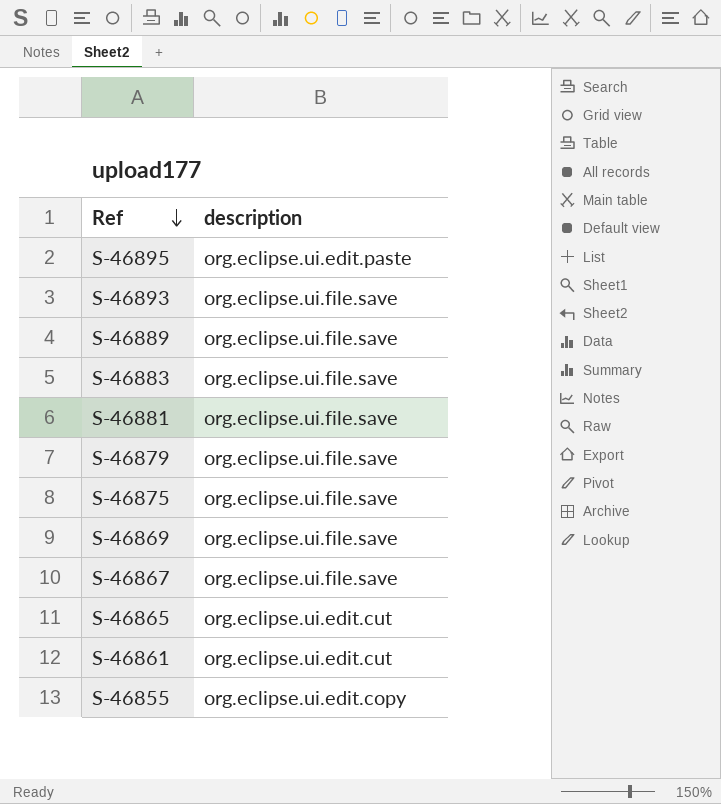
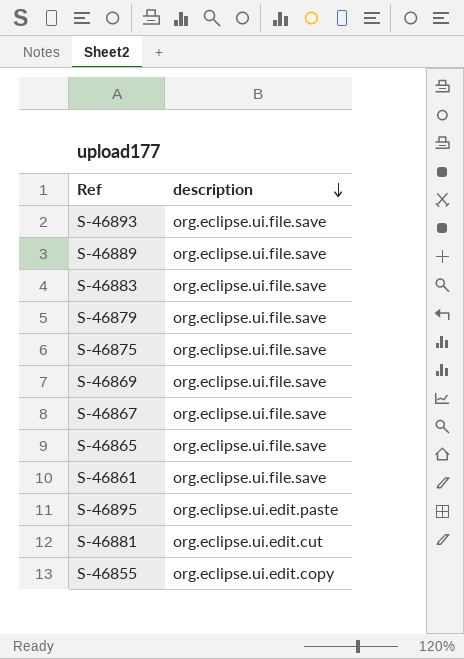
row order: Ref descending -> description descending
S-46865 | description: org.eclipse.ui.edit.cut -> org.eclipse.ui.file.save
S-46861 | description: org.eclipse.ui.edit.cut -> org.eclipse.ui.file.save
S-46881 | description: org.eclipse.ui.file.save -> org.eclipse.ui.edit.cut

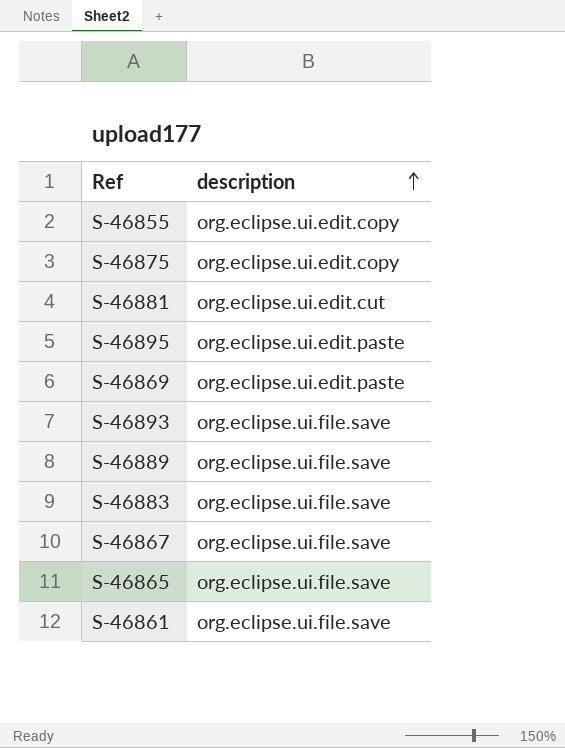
row order: description descending -> description ascending
row S-46879: org.eclipse.ui.file.save -> none
S-46875 | description: org.eclipse.ui.file.save -> org.eclipse.ui.edit.copy
S-46869 | description: org.eclipse.ui.file.save -> org.eclipse.ui.edit.paste

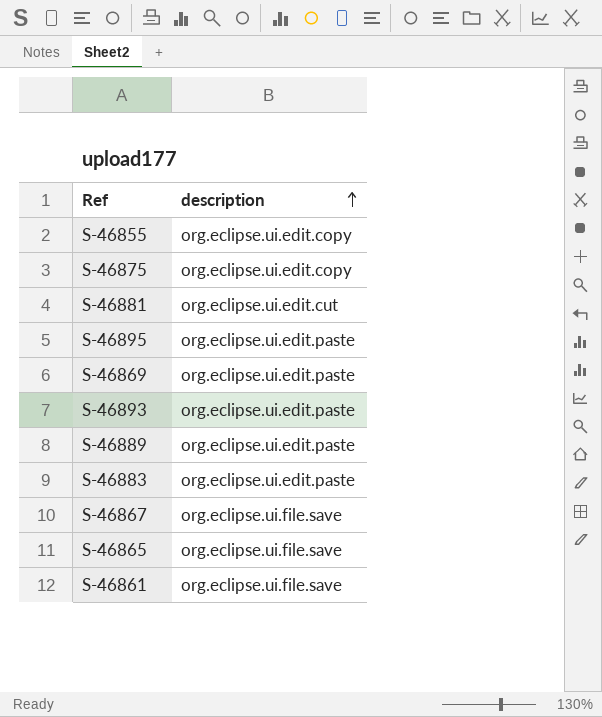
S-46893 | description: org.eclipse.ui.file.save -> org.eclipse.ui.edit.paste
S-46889 | description: org.eclipse.ui.file.save -> org.eclipse.ui.edit.paste
S-46883 | description: org.eclipse.ui.file.save -> org.eclipse.ui.edit.paste

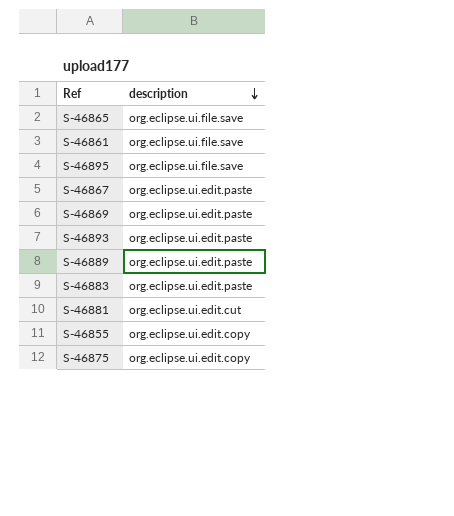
row order: description ascending -> description descending
S-46895 | description: org.eclipse.ui.edit.paste -> org.eclipse.ui.file.save
S-46867 | description: org.eclipse.ui.file.save -> org.eclipse.ui.edit.paste

